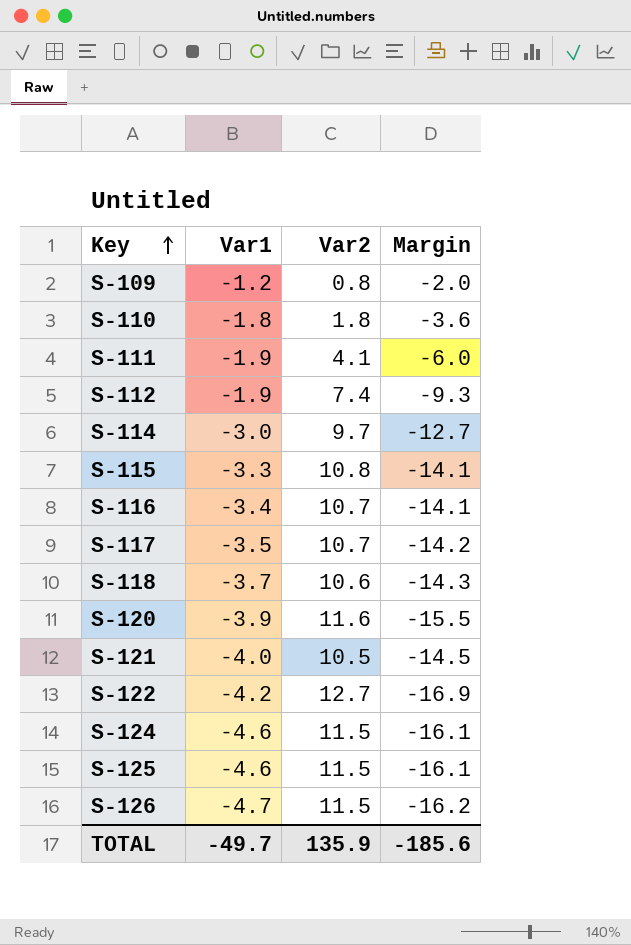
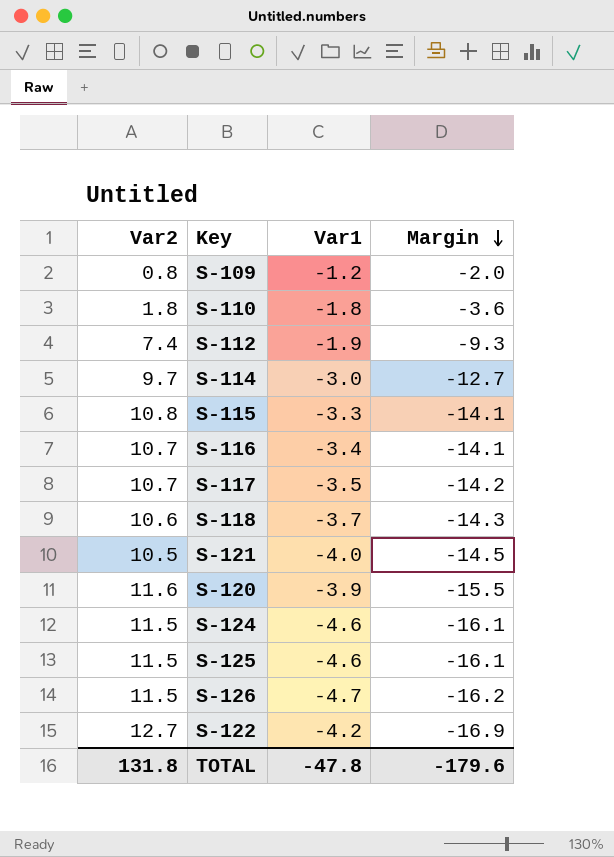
row order: Key ascending -> Margin descending
column Var2 | position: 3 -> 1
row S-111: -1.9 | 4.1 | -6.0 -> none
TOTAL | Var2: 135.9 -> 131.8
TOTAL | Var1: -49.7 -> -47.8
TOTAL | Margin: -185.6 -> -179.6

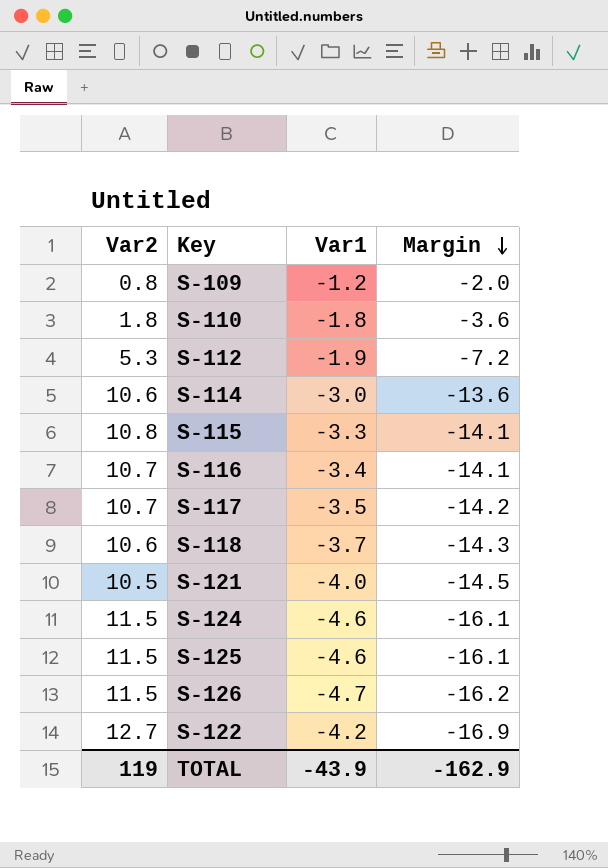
row S-120: 11.6 | -3.9 | -15.5 -> none
S-112 | Var2: 7.4 -> 5.3
S-112 | Margin: -9.3 -> -7.2
S-114 | Var2: 9.7 -> 10.6
S-114 | Margin: -12.7 -> -13.6
TOTAL | Var2: 131.8 -> 119
TOTAL | Var1: -47.8 -> -43.9
TOTAL | Margin: -179.6 -> -162.9

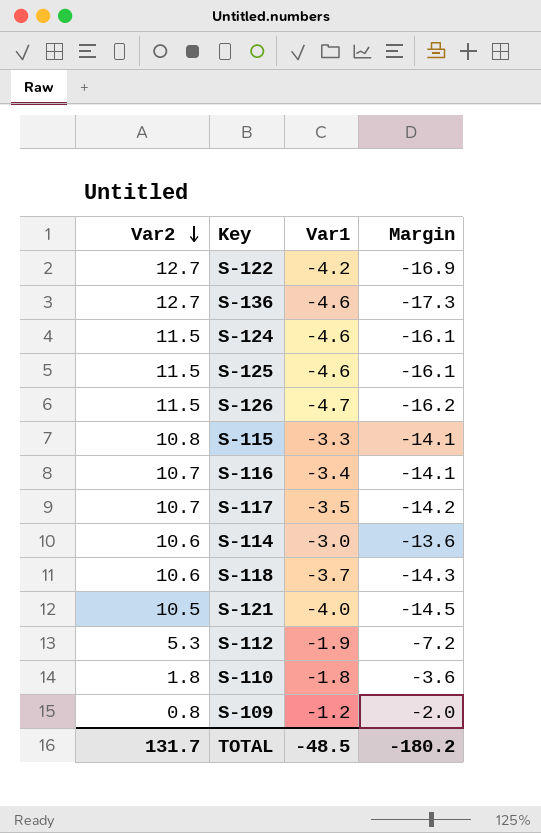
row order: Margin descending -> Var2 descending
row S-136: none -> 12.7 | -4.6 | -17.3
TOTAL | Var2: 119 -> 131.7
TOTAL | Var1: -43.9 -> -48.5
TOTAL | Margin: -162.9 -> -180.2

